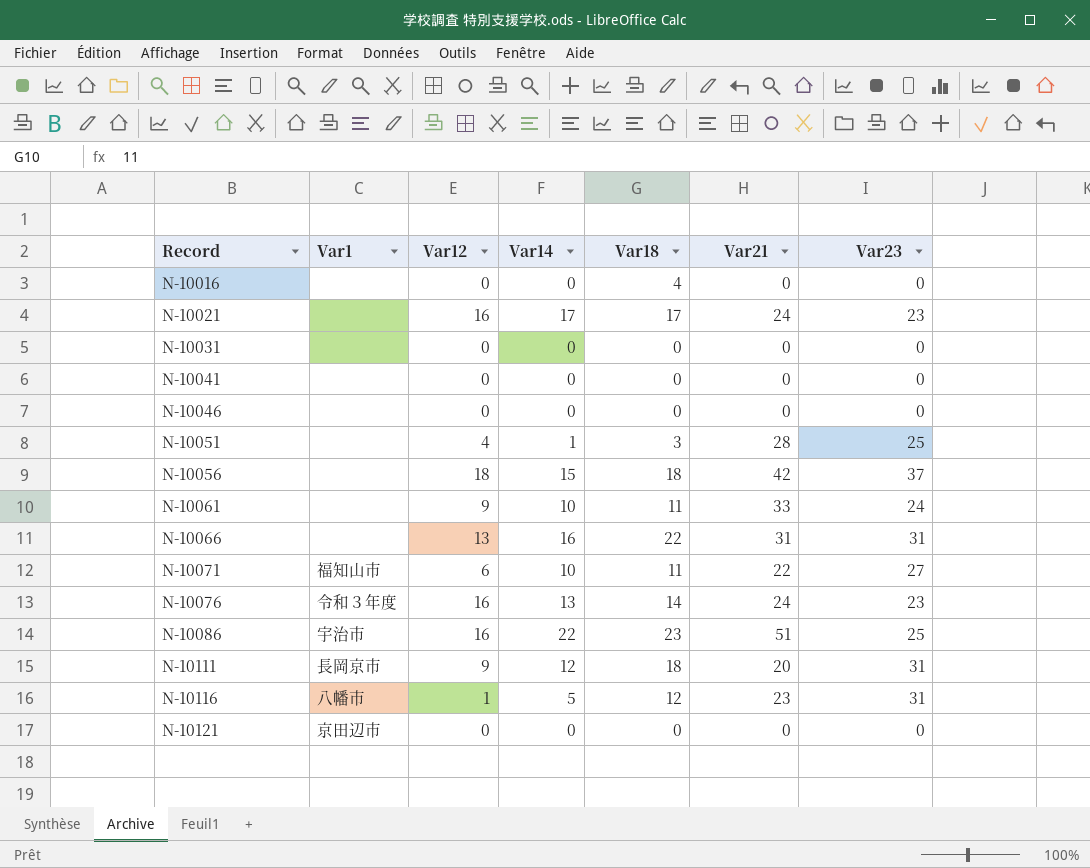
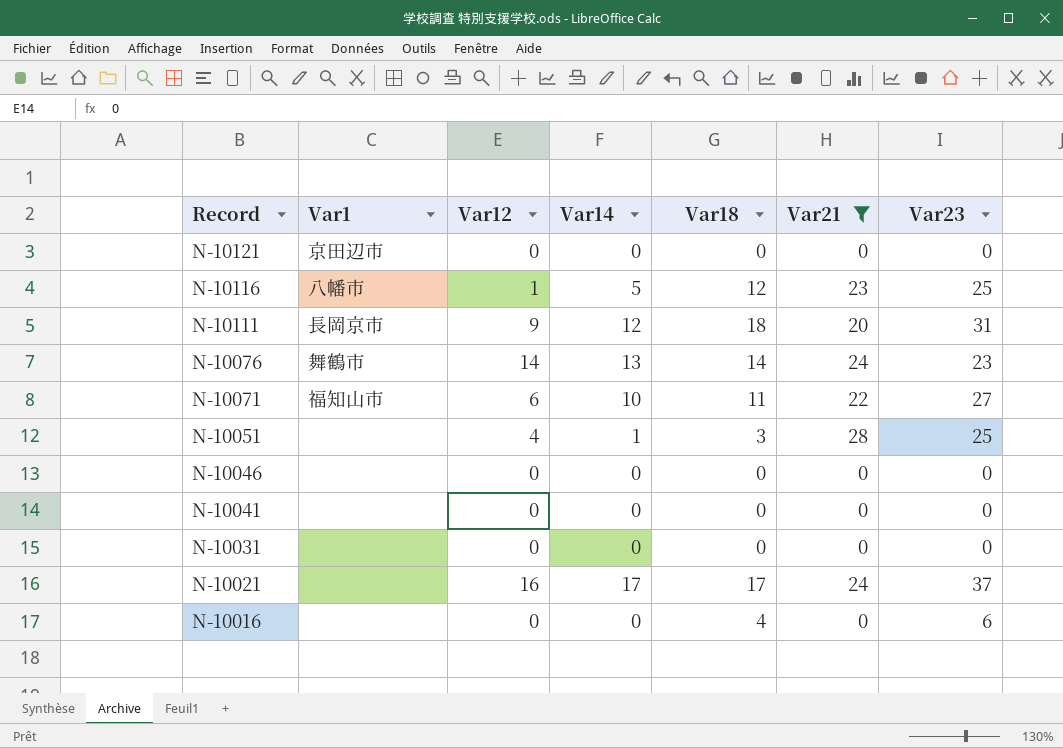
filter: none -> Var21 <= 28
row order: Record ascending -> Record descending
N-10116 | Var23: 31 -> 25
N-10076 | Var1: 令和３年度 -> 舞鶴市
N-10076 | Var12: 16 -> 14
N-10021 | Var23: 23 -> 37
N-10016 | Var23: 0 -> 6

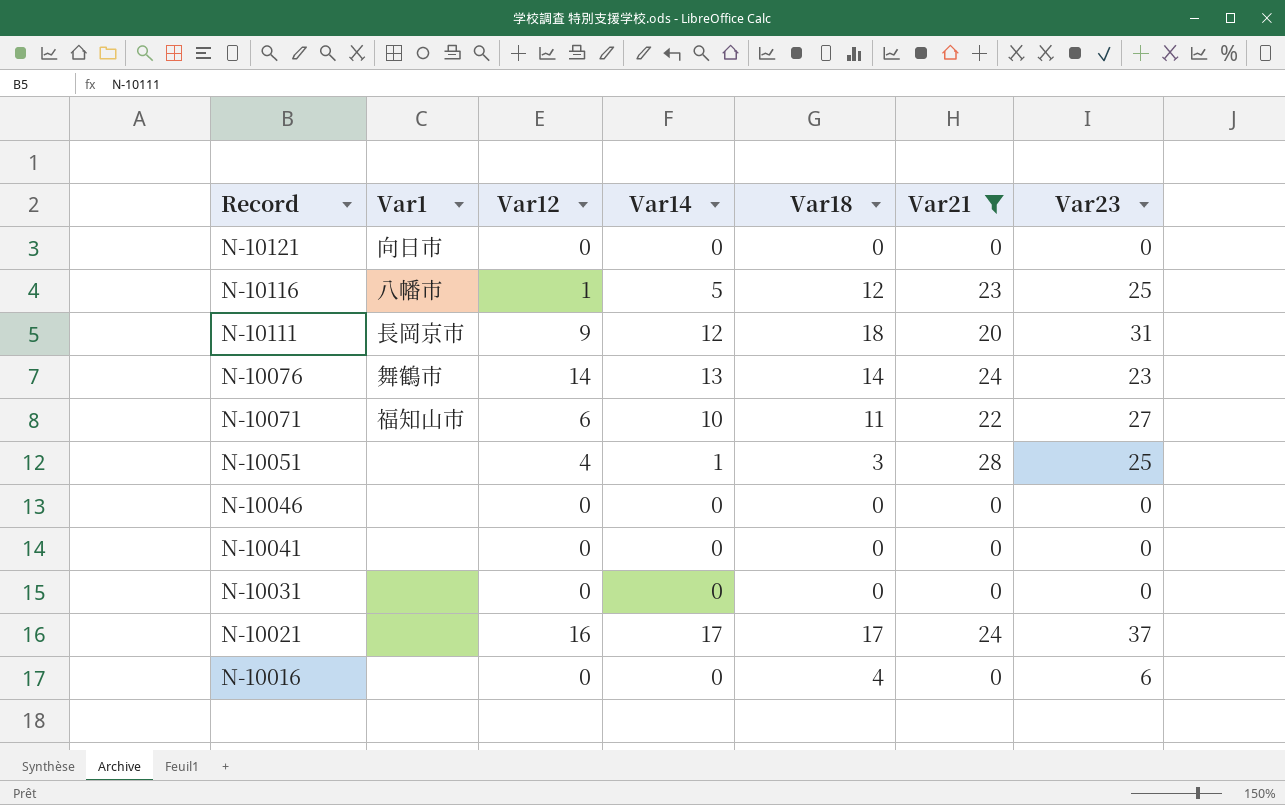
N-10121 | Var1: 京田辺市 -> 向日市

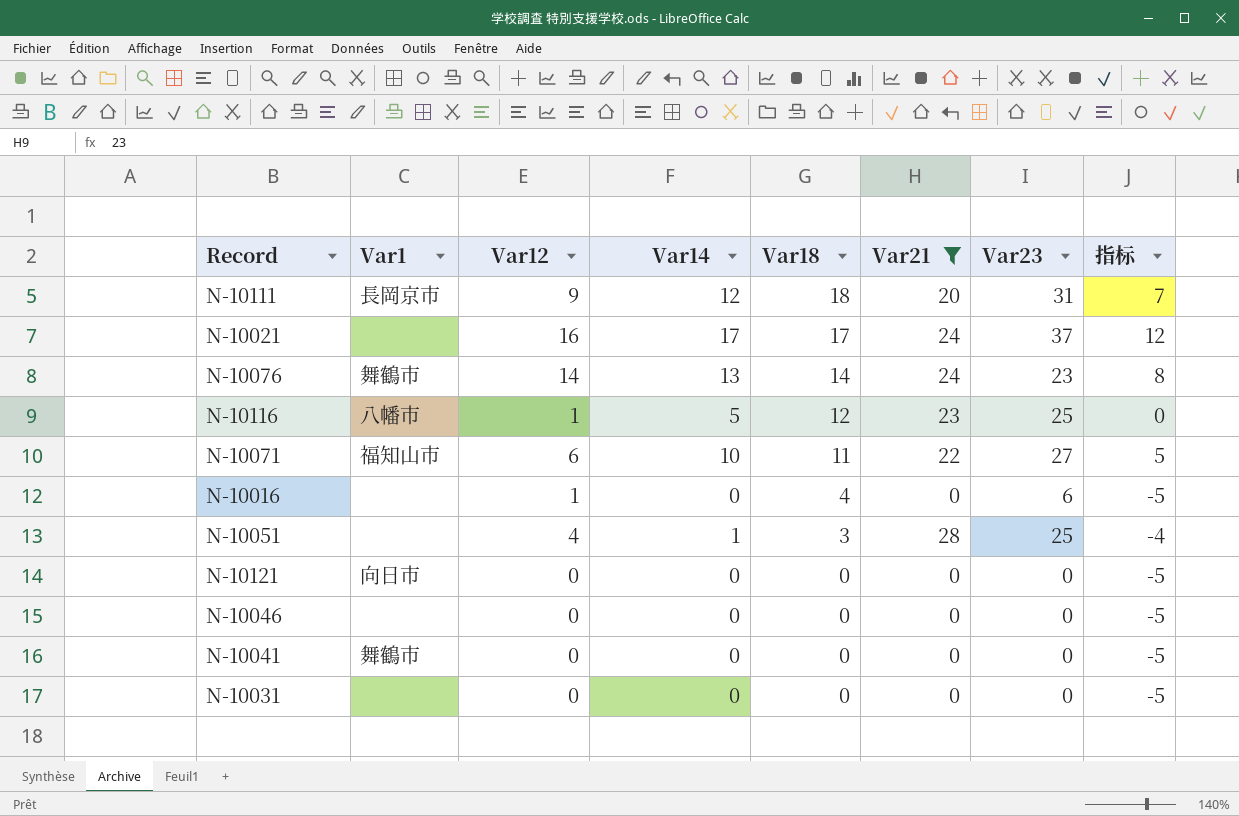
row order: Record descending -> Var18 descending
column 指标 | formula: none -> [Var14] - 5
N-10016 | Var12: 0 -> 1
N-10041 | Var1: none -> 舞鶴市

